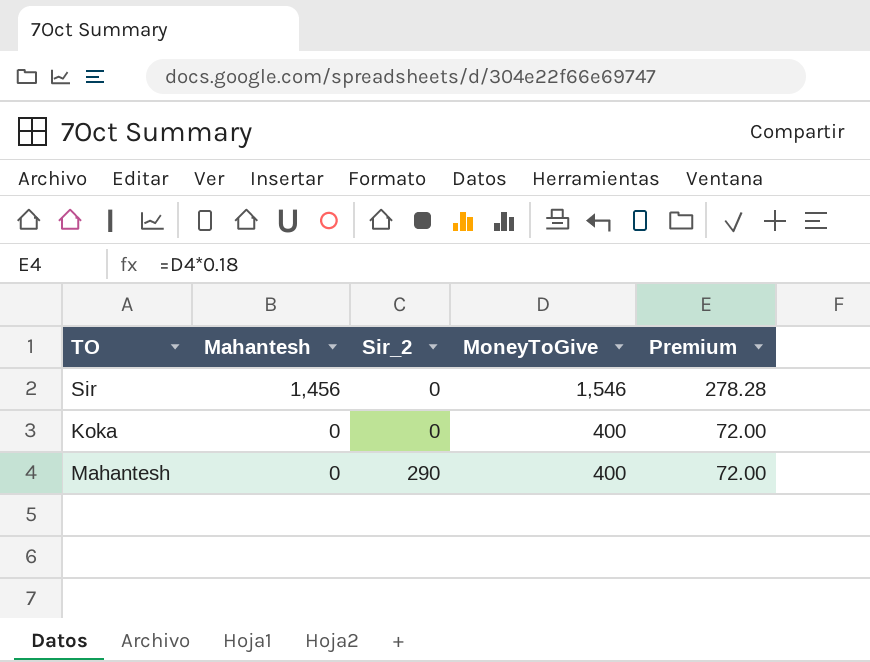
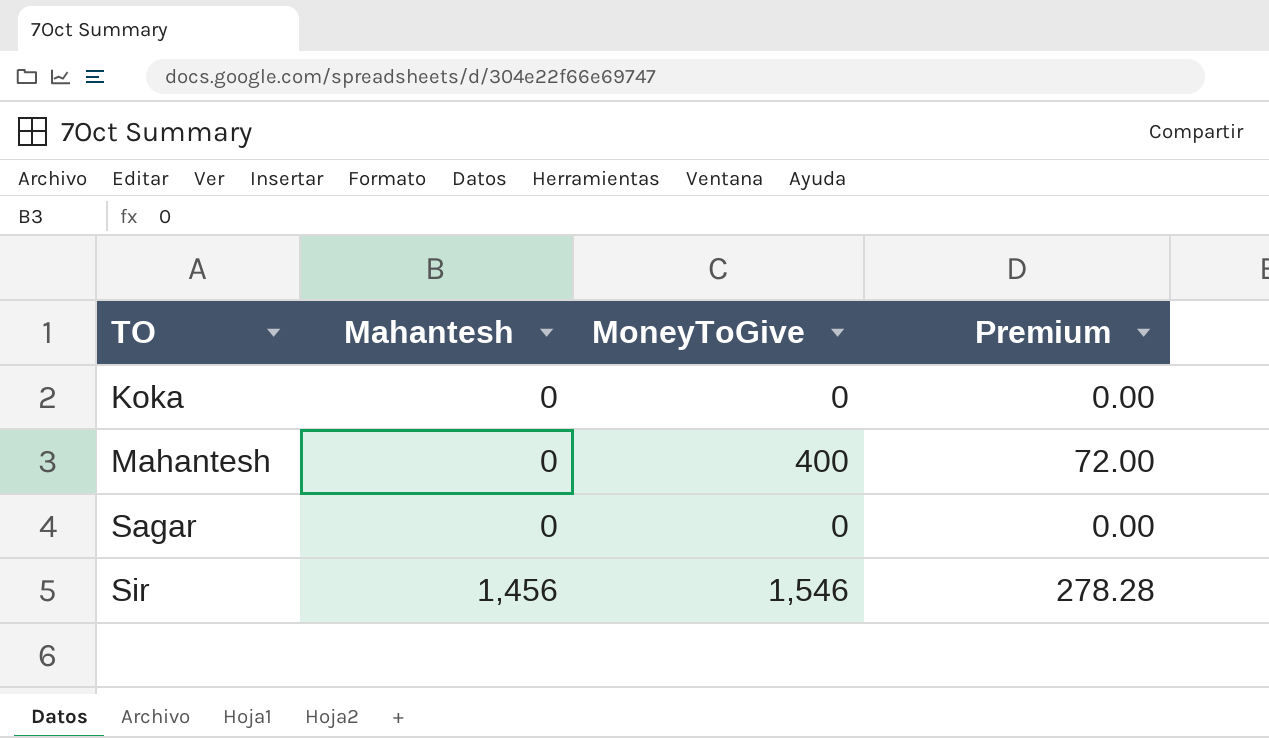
row order: Mahantesh descending -> TO ascending
column Sir_2 | position: 3 -> none
Koka | MoneyToGive: 400 -> 0
Koka | Premium: 72.00 -> 0.00
row Sagar: none -> 0 | 0 | 0.00

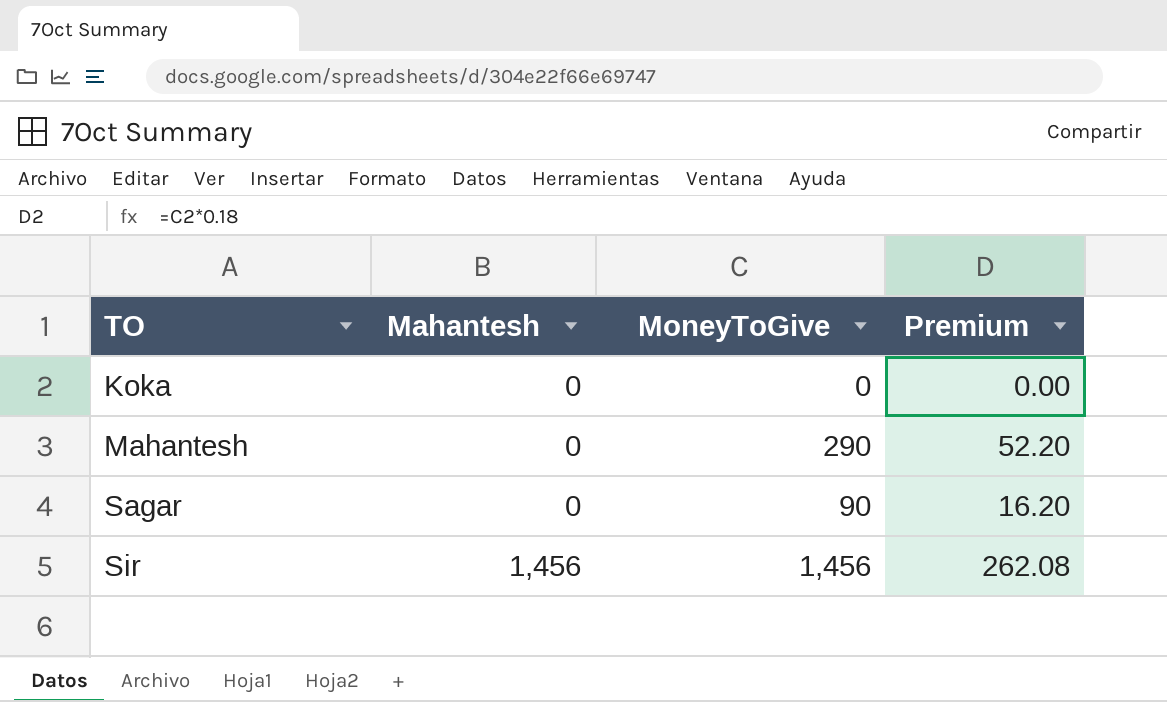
Mahantesh | MoneyToGive: 400 -> 290
Mahantesh | Premium: 72.00 -> 52.20
Sagar | MoneyToGive: 0 -> 90
Sagar | Premium: 0.00 -> 16.20
Sir | MoneyToGive: 1,546 -> 1,456
Sir | Premium: 278.28 -> 262.08

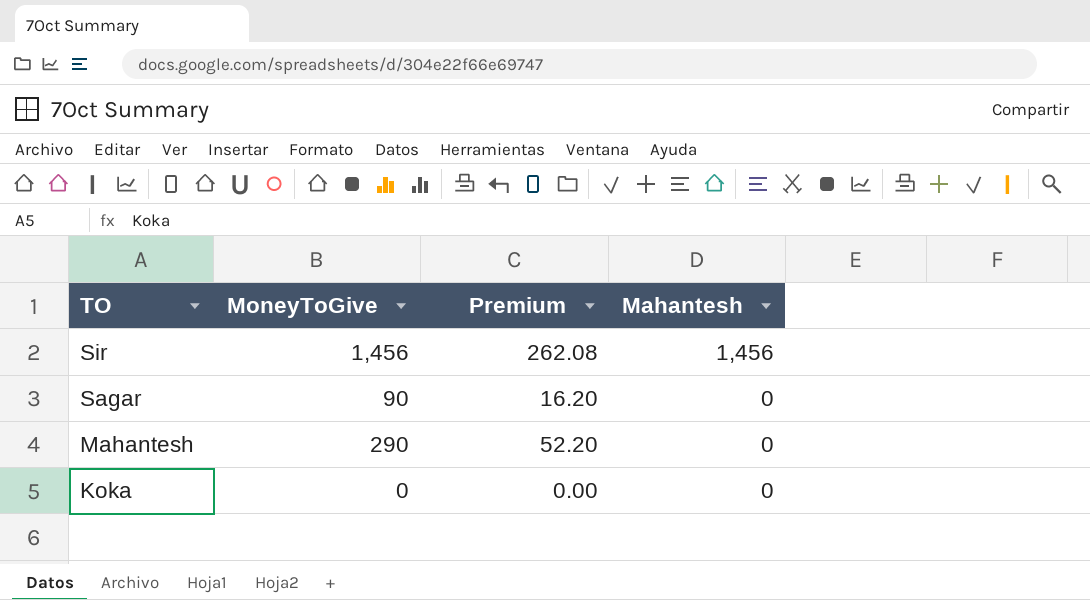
row order: TO ascending -> TO descending
column Mahantesh | position: 2 -> 4

